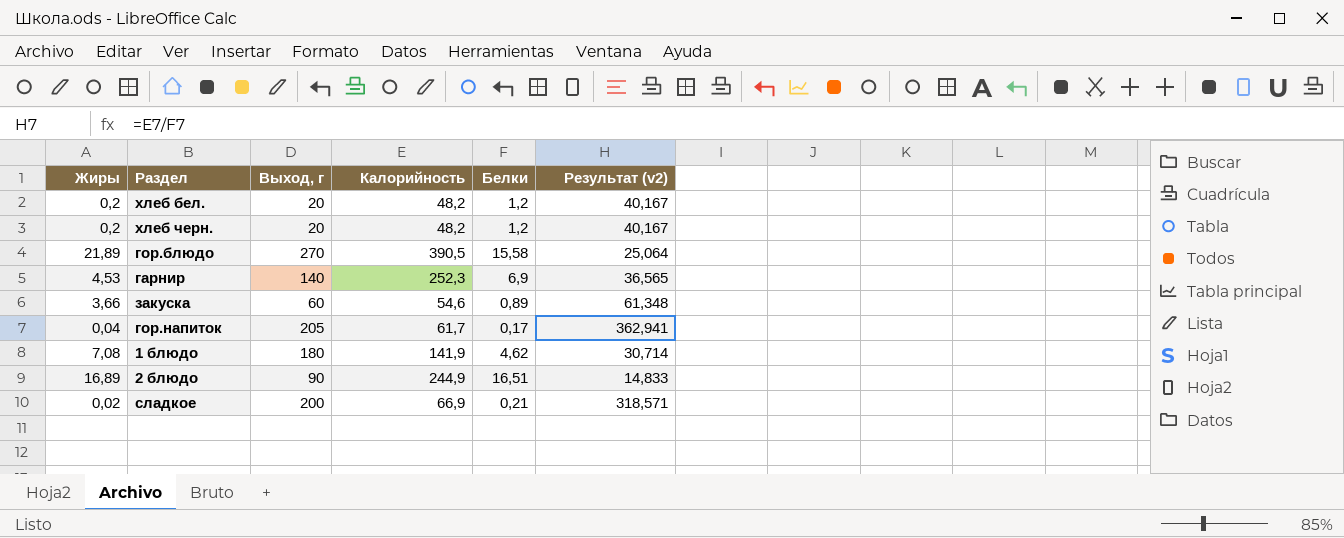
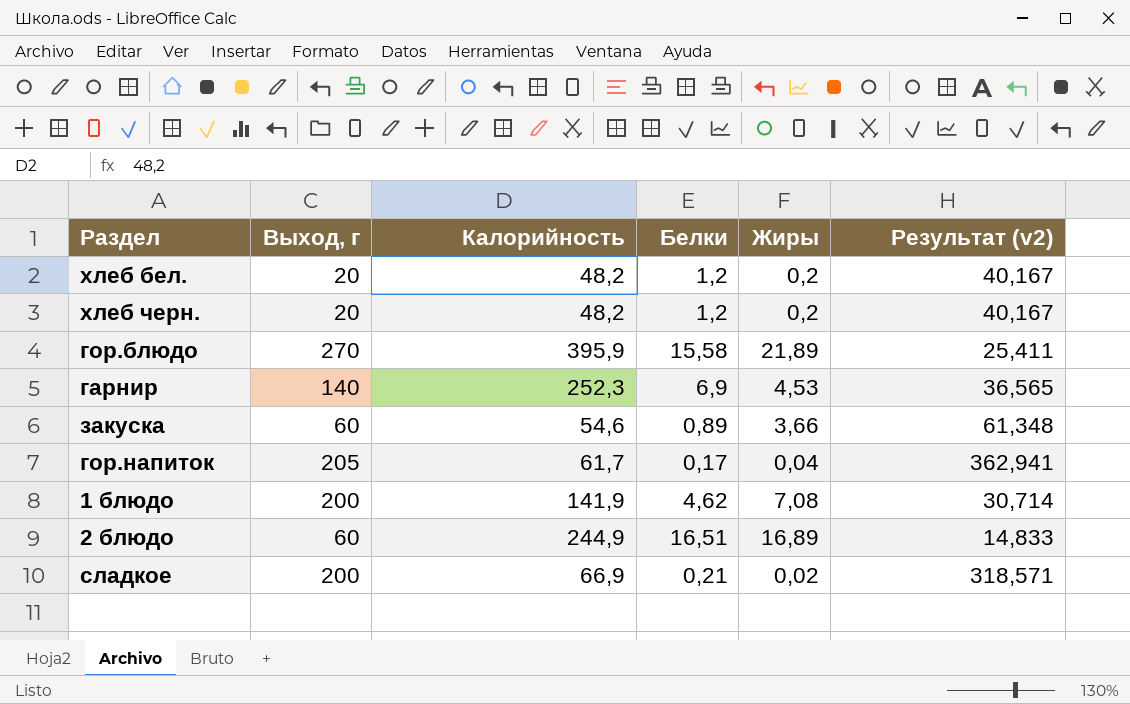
column Жиры | position: 1 -> 5
гор.блюдо | Калорийность: 390,5 -> 395,9
гор.блюдо | Результат (v2): 25,064 -> 25,411
1 блюдо | Выход, г: 180 -> 200
2 блюдо | Выход, г: 90 -> 60

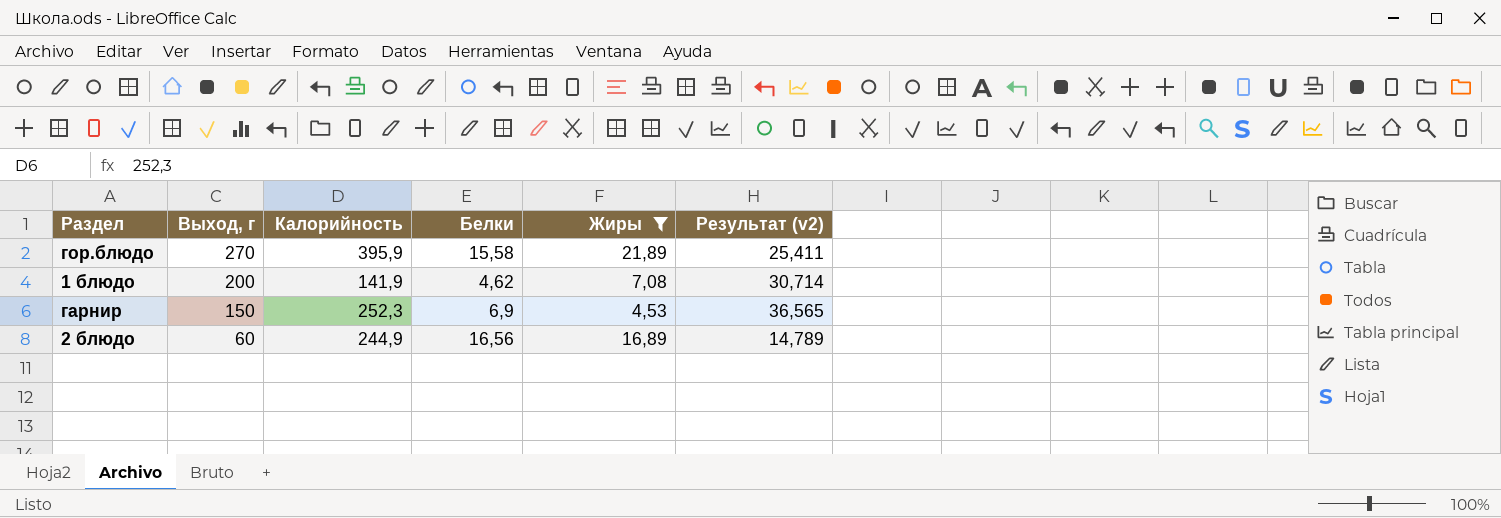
filter: none -> Жиры >= 4,53
row order: none -> Выход, г descending
гарнир | Выход, г: 140 -> 150
2 блюдо | Белки: 16,51 -> 16,56
2 блюдо | Результат (v2): 14,833 -> 14,789

